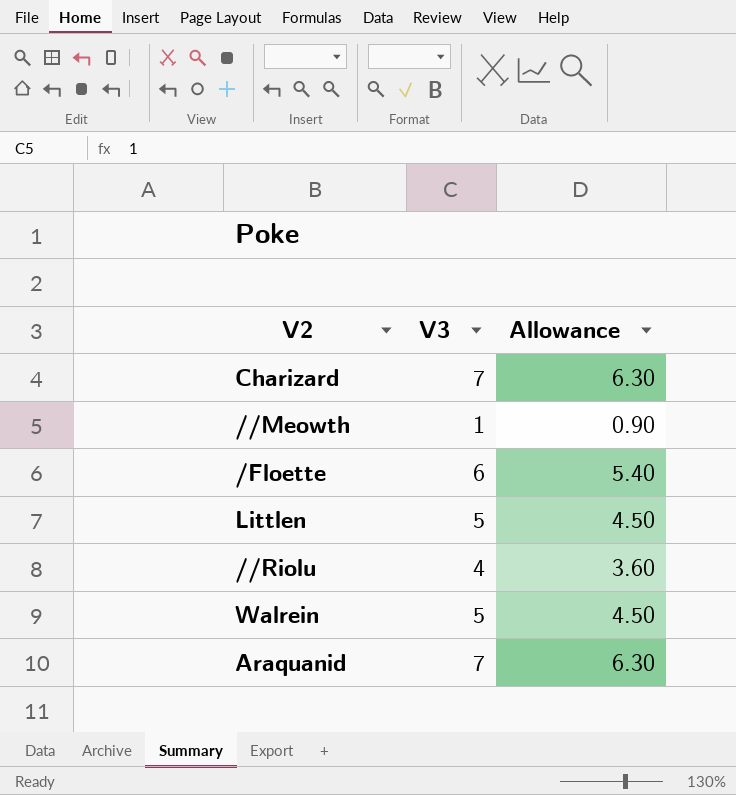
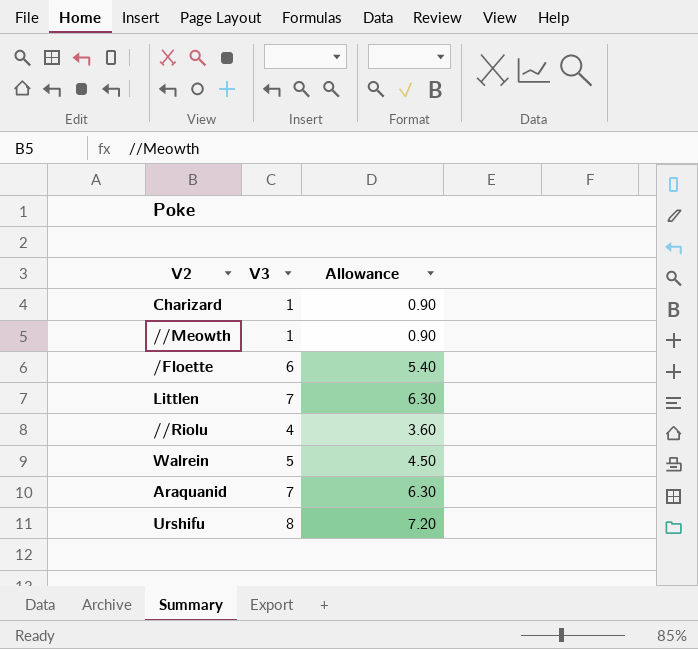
Charizard | V3: 7 -> 1
Charizard | Allowance: 6.30 -> 0.90
Littlen | V3: 5 -> 7
Littlen | Allowance: 4.50 -> 6.30
row Urshifu: none -> 8 | 7.20

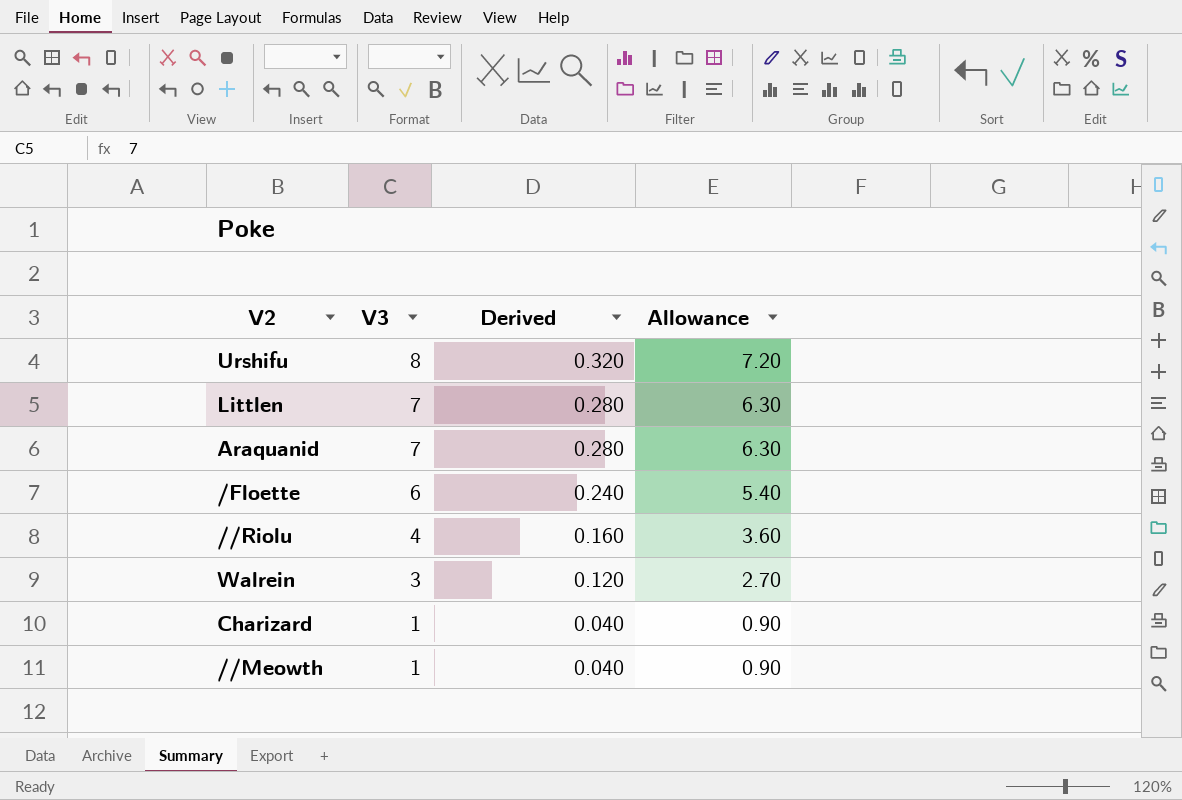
row order: none -> V3 descending
column Derived | formula: none -> [V3] * 0.04
Walrein | V3: 5 -> 3
Walrein | Allowance: 4.50 -> 2.70

